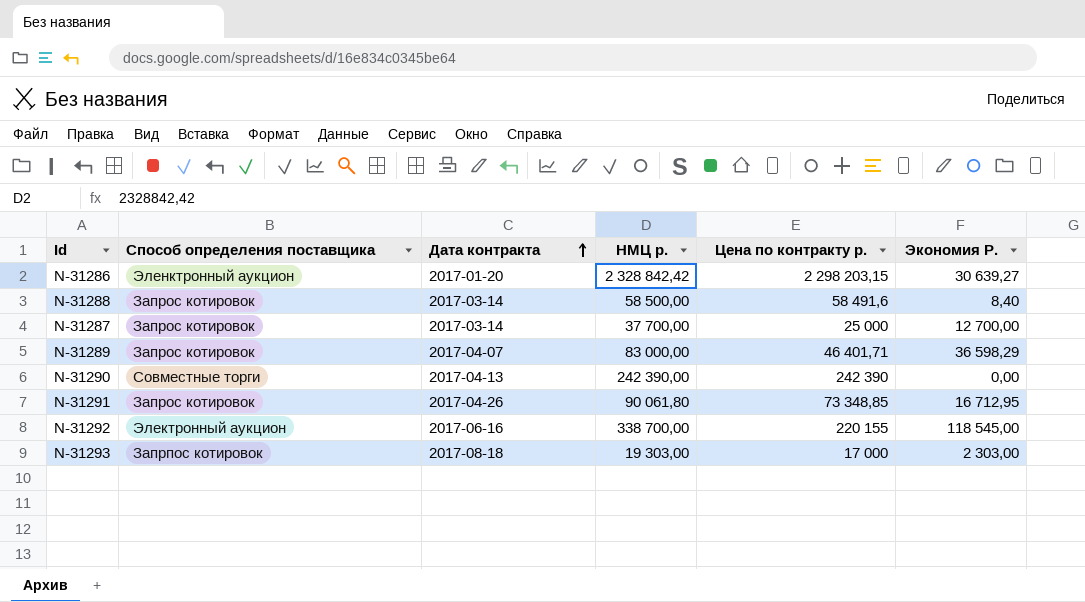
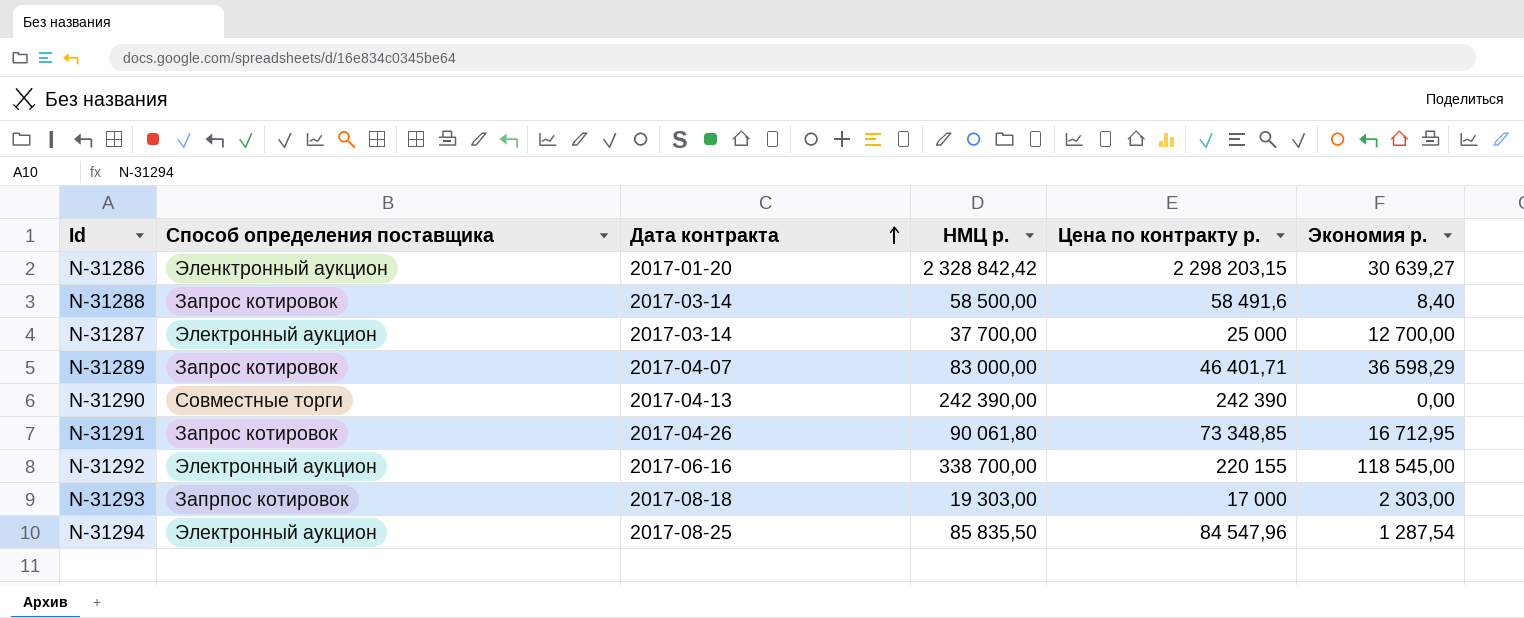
column name: Экономия Р. -> Экономия р.
N-31287 | Способ определения поставщика: Запрос котировок -> Электронный аукцион
row N-31294: none -> Электронный аукцион | 2017-08-25 | 85 835,50 | 84 547,96 | 1 287,54

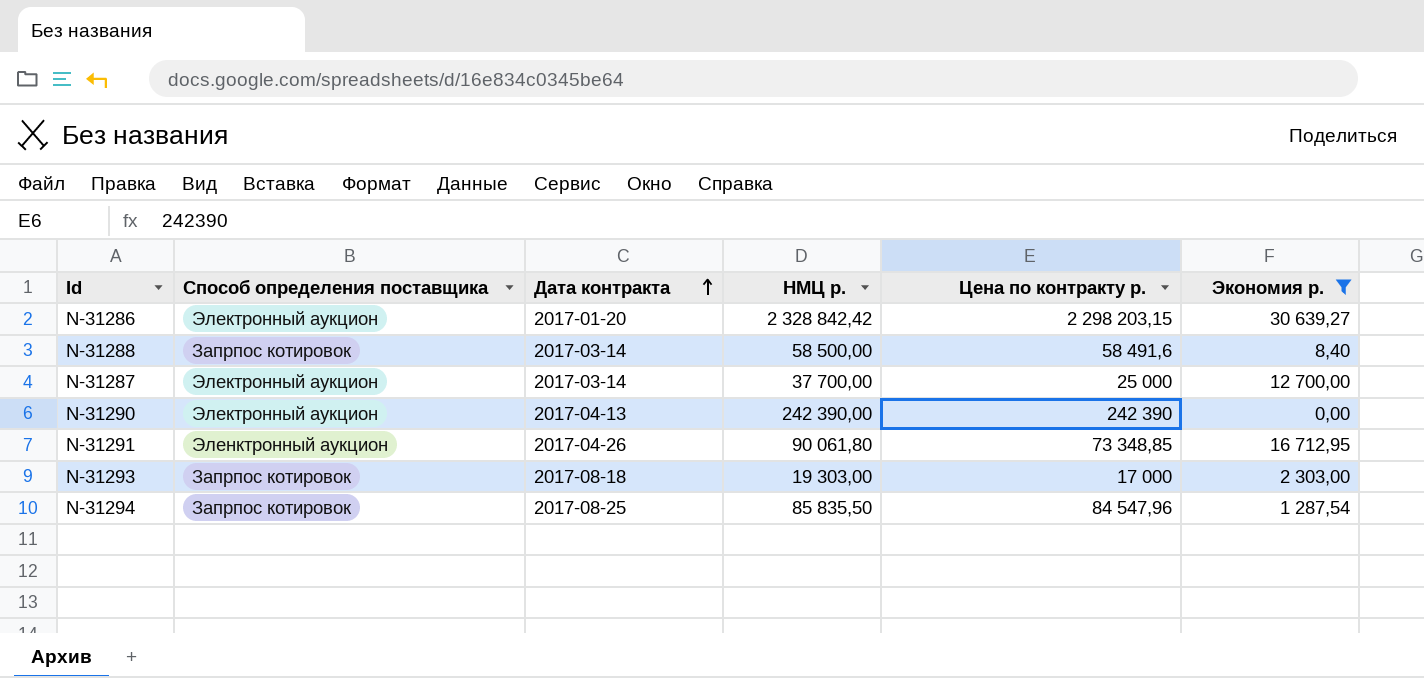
filter: none -> Экономия р. <= 30 639,27
N-31286 | Способ определения поставщика: Эленктронный аукцион -> Электронный аукцион
N-31288 | Способ определения поставщика: Запрос котировок -> Запрпос котировок
N-31290 | Способ определения поставщика: Совместные торги -> Электронный аукцион
N-31291 | Способ определения поставщика: Запрос котировок -> Эленктронный аукцион
N-31294 | Способ определения поставщика: Электронный аукцион -> Запрпос котировок

